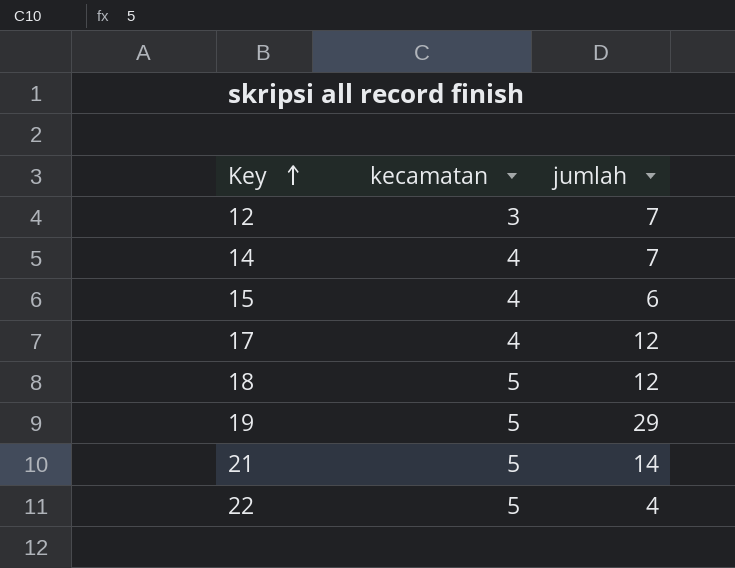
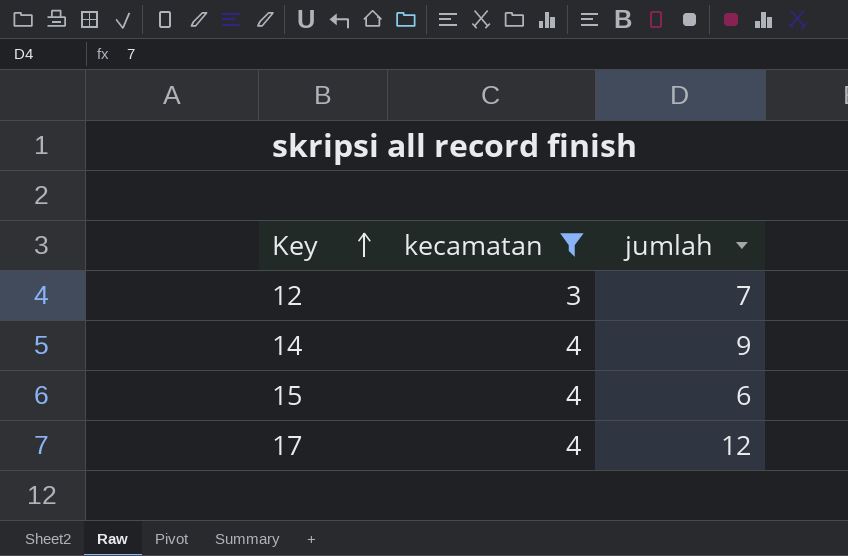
filter: none -> kecamatan != 5
14 | jumlah: 7 -> 9

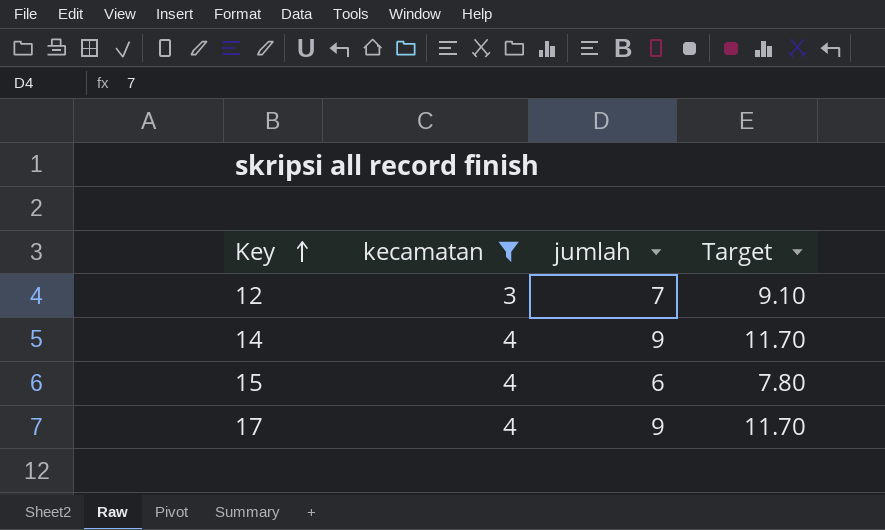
column Target | formula: none -> [jumlah] * 1.3
17 | jumlah: 12 -> 9

